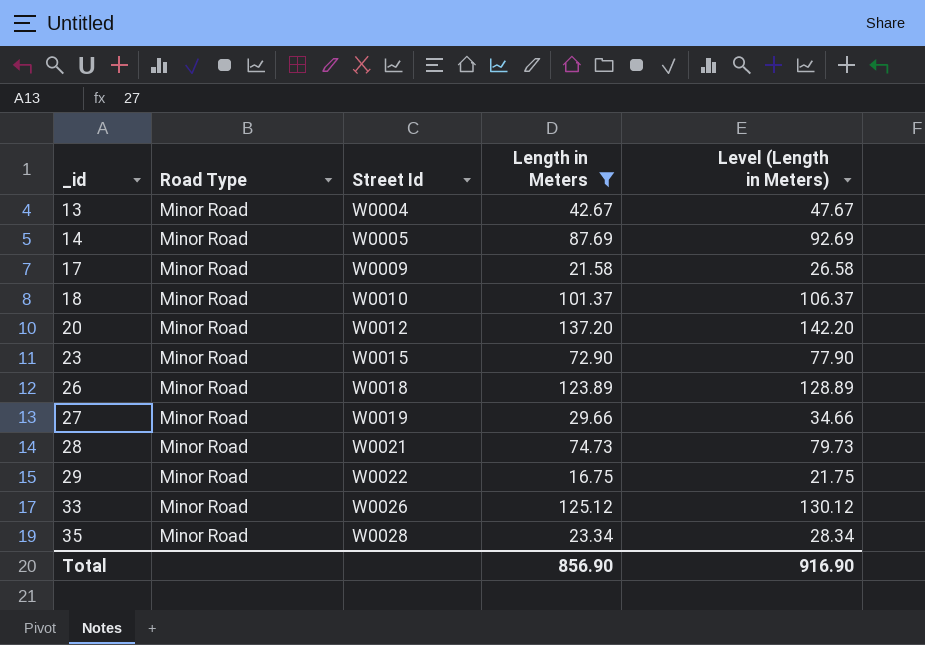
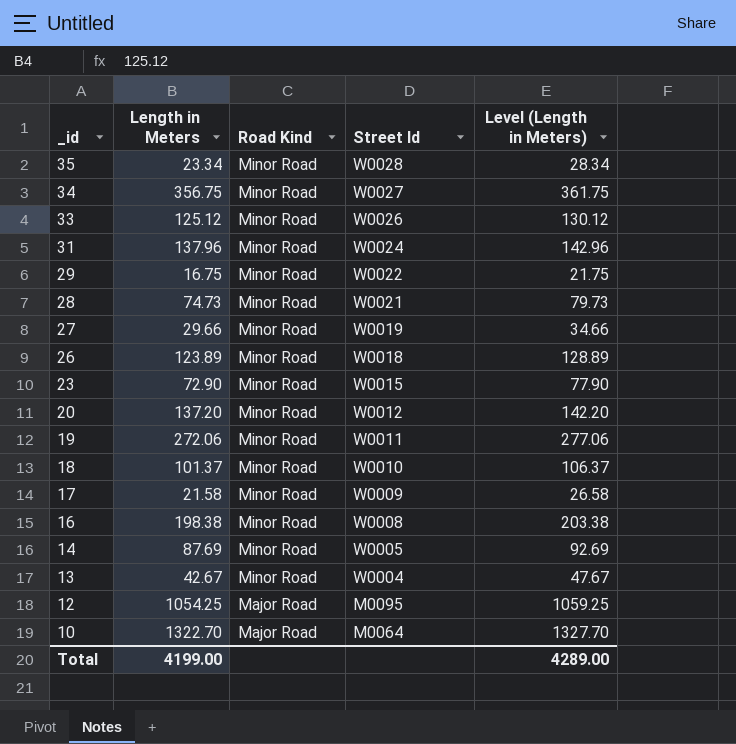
filter: Length in Meters <= 137.20 -> none
row order: _id ascending -> _id descending
column Length in Meters | position: 4 -> 2
column name: Road Type -> Road Kind
Total | Length in Meters: 856.90 -> 4199.00
Total | Level (Length in Meters): 916.90 -> 4289.00

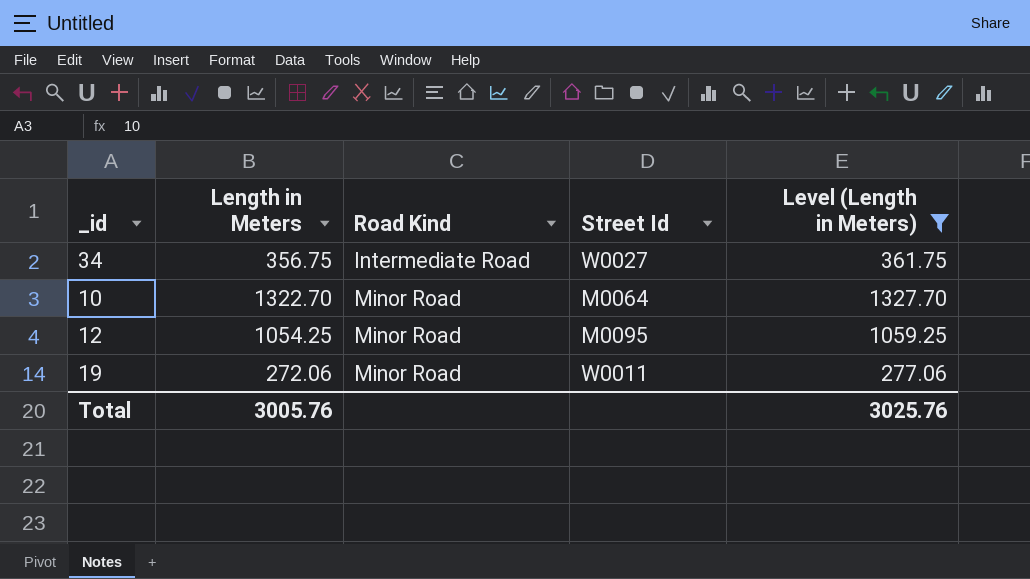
filter: none -> Level (Length in Meters) >= 277.06
row order: _id descending -> Road Kind ascending
34 | Road Kind: Minor Road -> Intermediate Road
10 | Road Kind: Major Road -> Minor Road
12 | Road Kind: Major Road -> Minor Road
Total | Length in Meters: 4199.00 -> 3005.76
Total | Level (Length in Meters): 4289.00 -> 3025.76

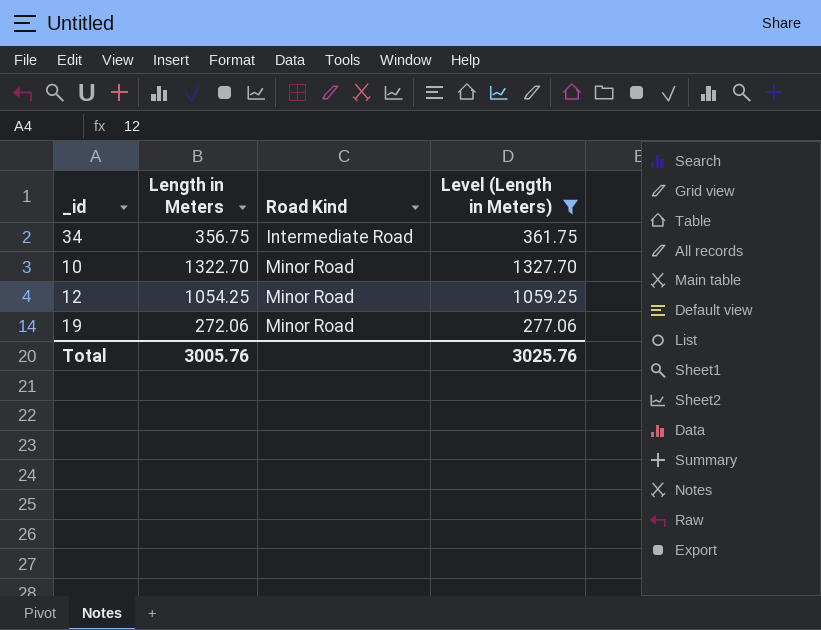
column Street Id | position: 4 -> none

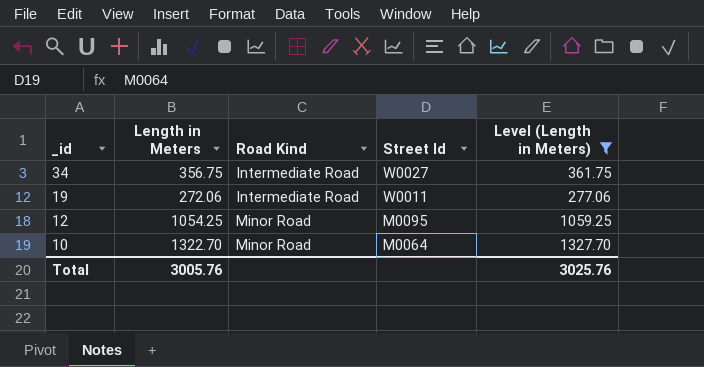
row order: Road Kind ascending -> _id descending
column Street Id | position: none -> 4
19 | Road Kind: Minor Road -> Intermediate Road

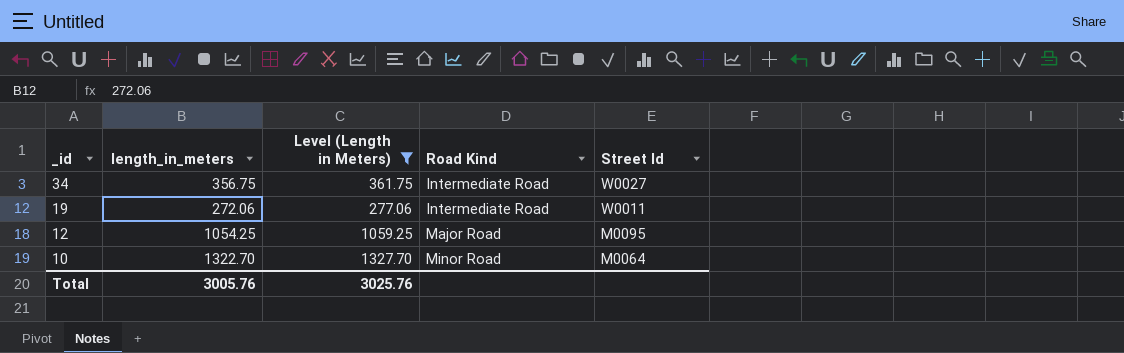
column name: Length in Meters -> length_in_meters
column Level (Length in Meters) | position: 5 -> 3
12 | Road Kind: Minor Road -> Major Road

